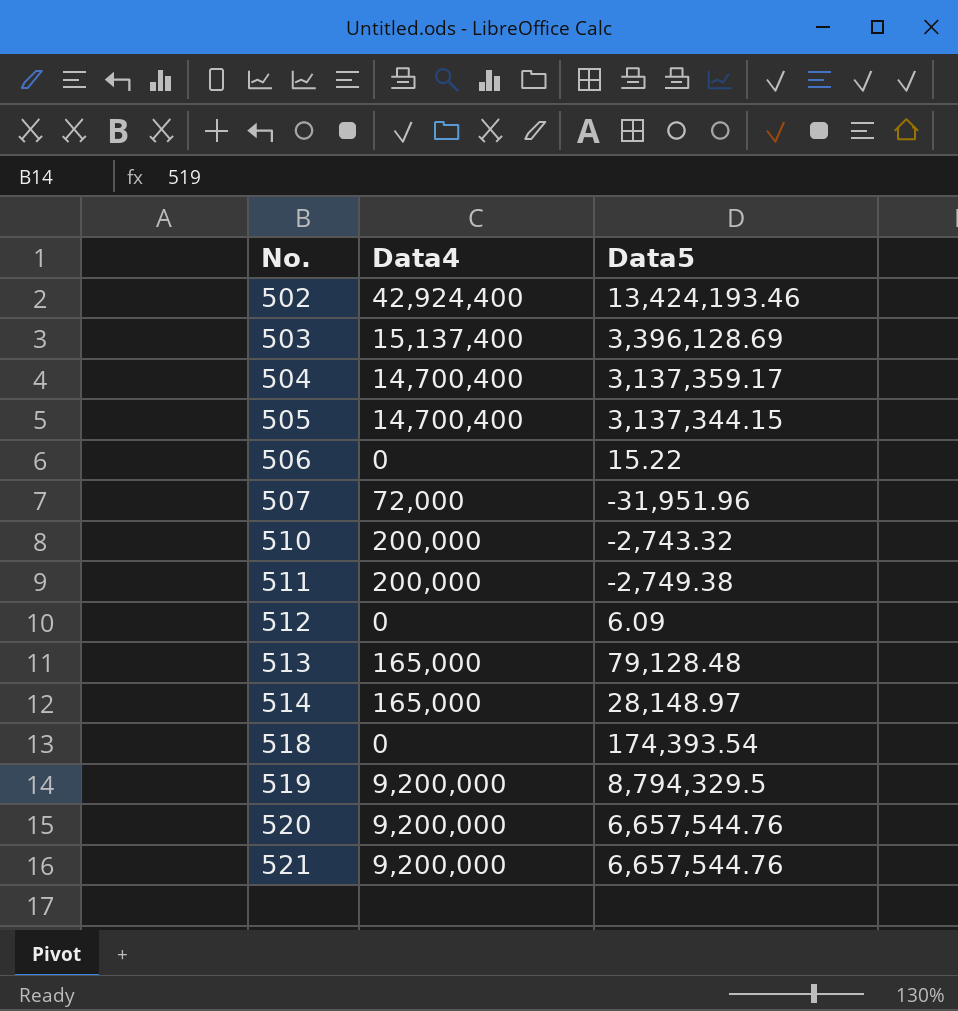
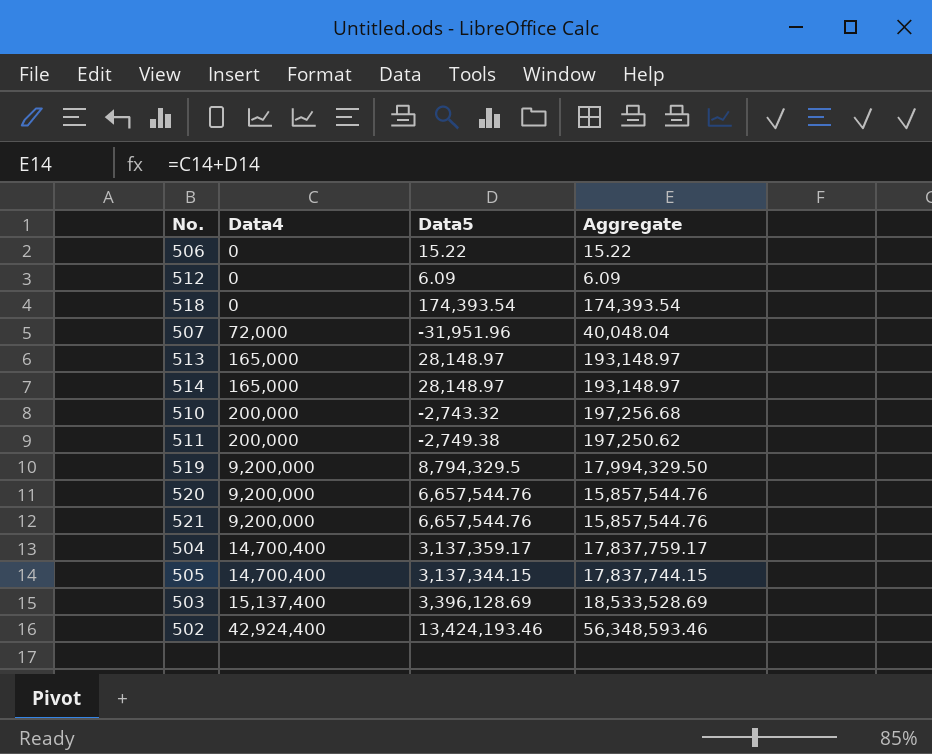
row order: No. ascending -> Data4 ascending
column Aggregate | formula: none -> [Data4] + [Data5]
513 | Data5: 79,128.48 -> 28,148.97

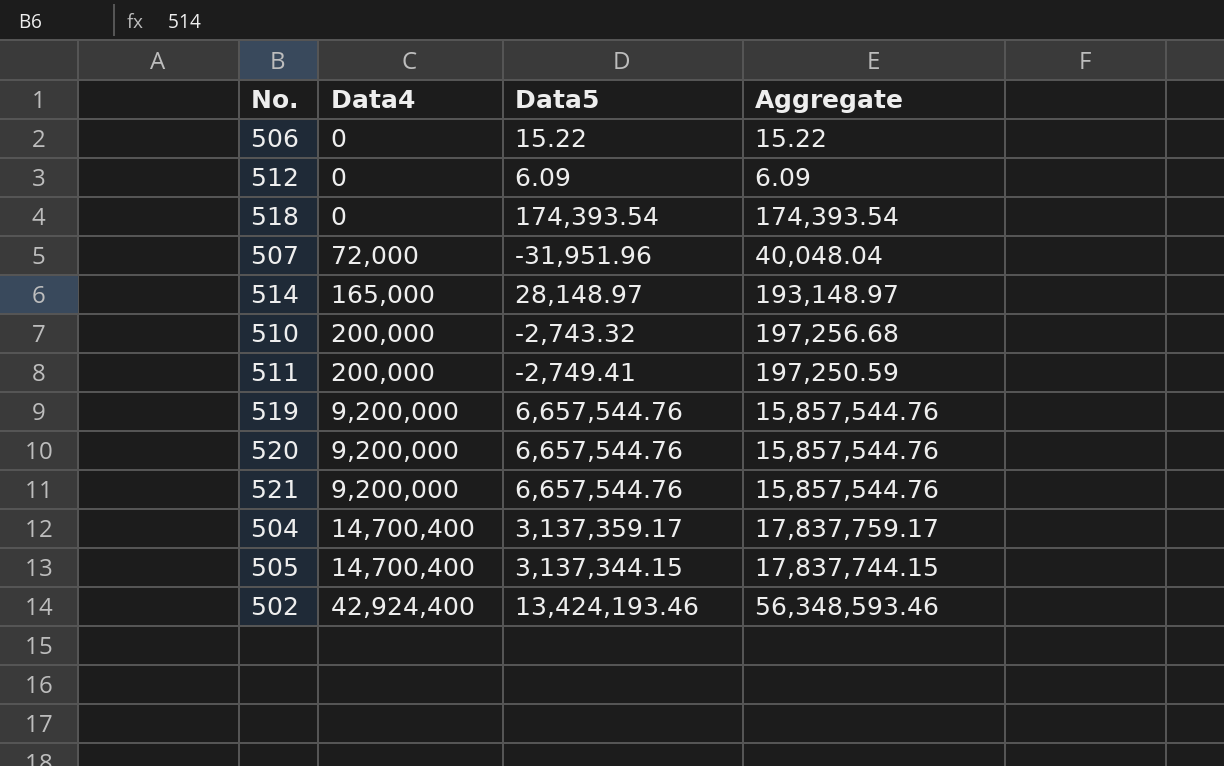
row 513: 165,000 | 28,148.97 | 193,148.97 -> none
row 503: 15,137,400 | 3,396,128.69 | 18,533,528.69 -> none
511 | Data5: -2,749.38 -> -2,749.41
511 | Aggregate: 197,250.62 -> 197,250.59
519 | Data5: 8,794,329.5 -> 6,657,544.76
519 | Aggregate: 17,994,329.50 -> 15,857,544.76

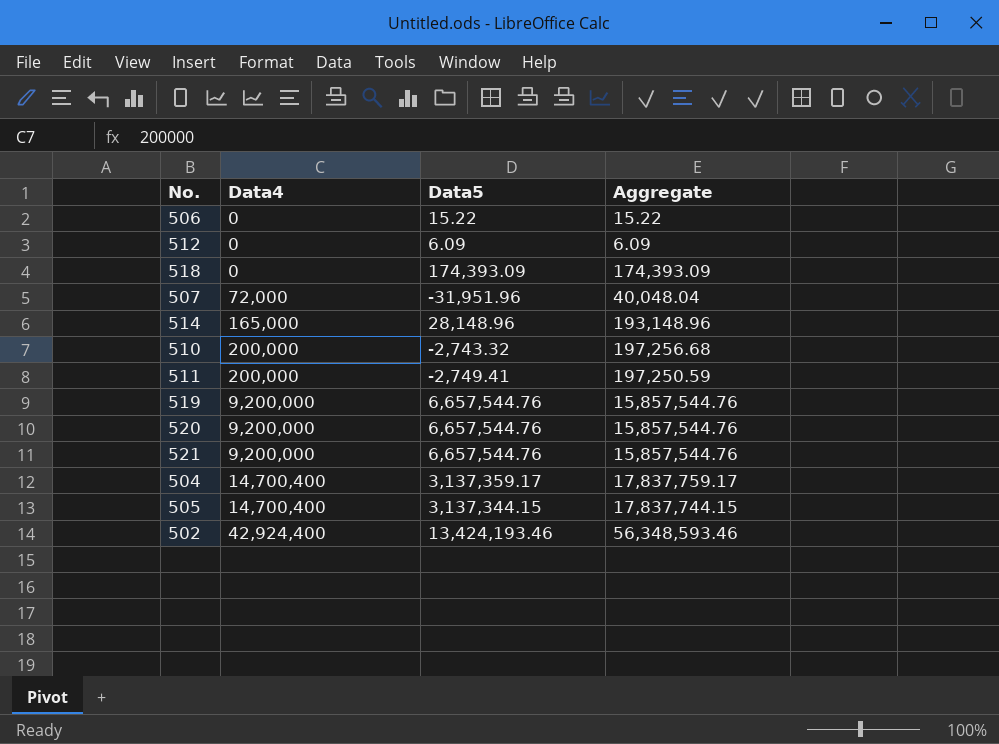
518 | Data5: 174,393.54 -> 174,393.09
518 | Aggregate: 174,393.54 -> 174,393.09
514 | Data5: 28,148.97 -> 28,148.96
514 | Aggregate: 193,148.97 -> 193,148.96

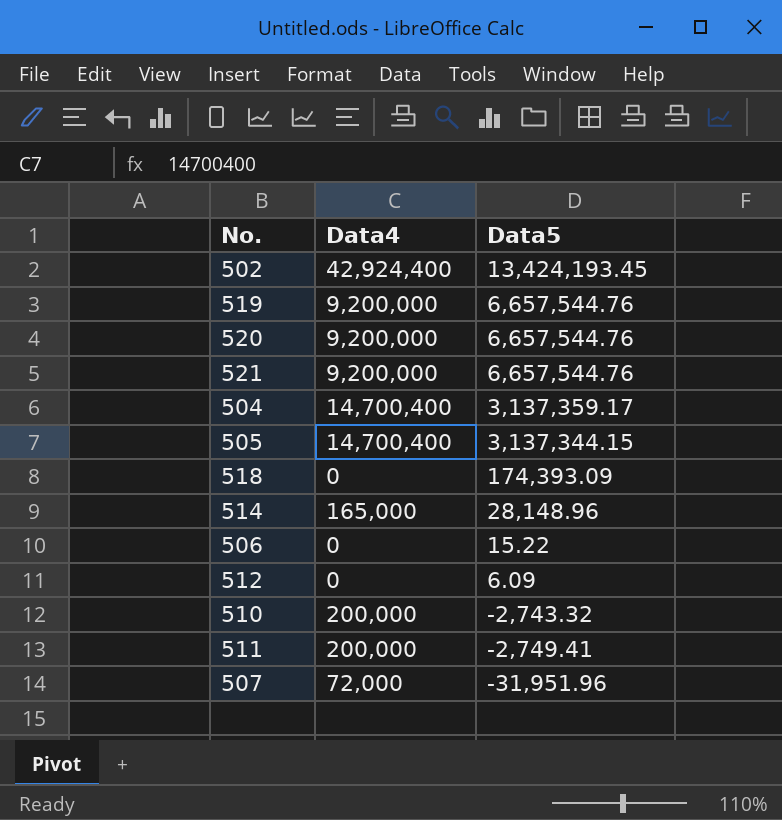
row order: Data4 ascending -> Data5 descending
column Aggregate | formula: [Data4] + [Data5] -> none
502 | Data5: 13,424,193.46 -> 13,424,193.45

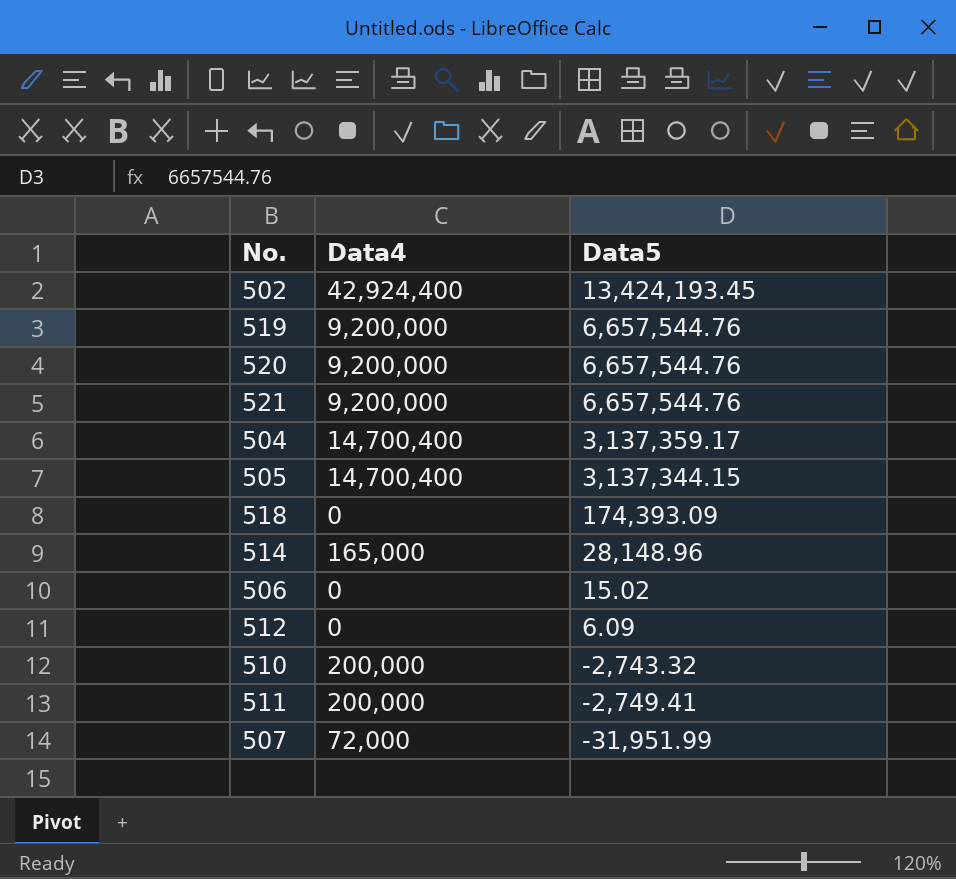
506 | Data5: 15.22 -> 15.02
507 | Data5: -31,951.96 -> -31,951.99

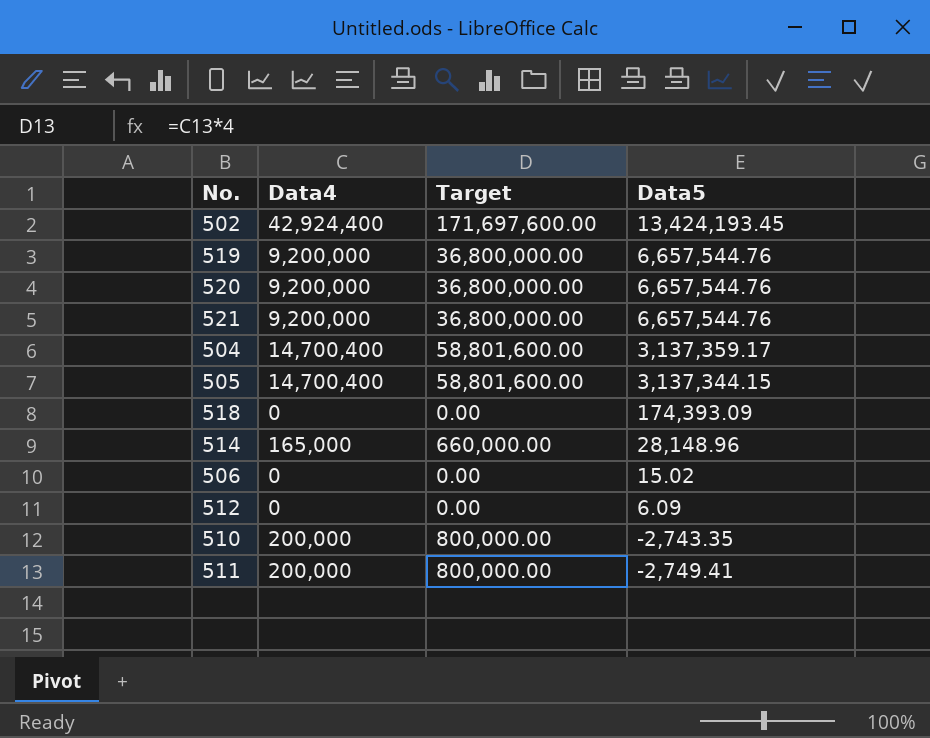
column Target | formula: none -> [Data4] * 4
row 507: 72,000 | -31,951.99 -> none
510 | Data5: -2,743.32 -> -2,743.35

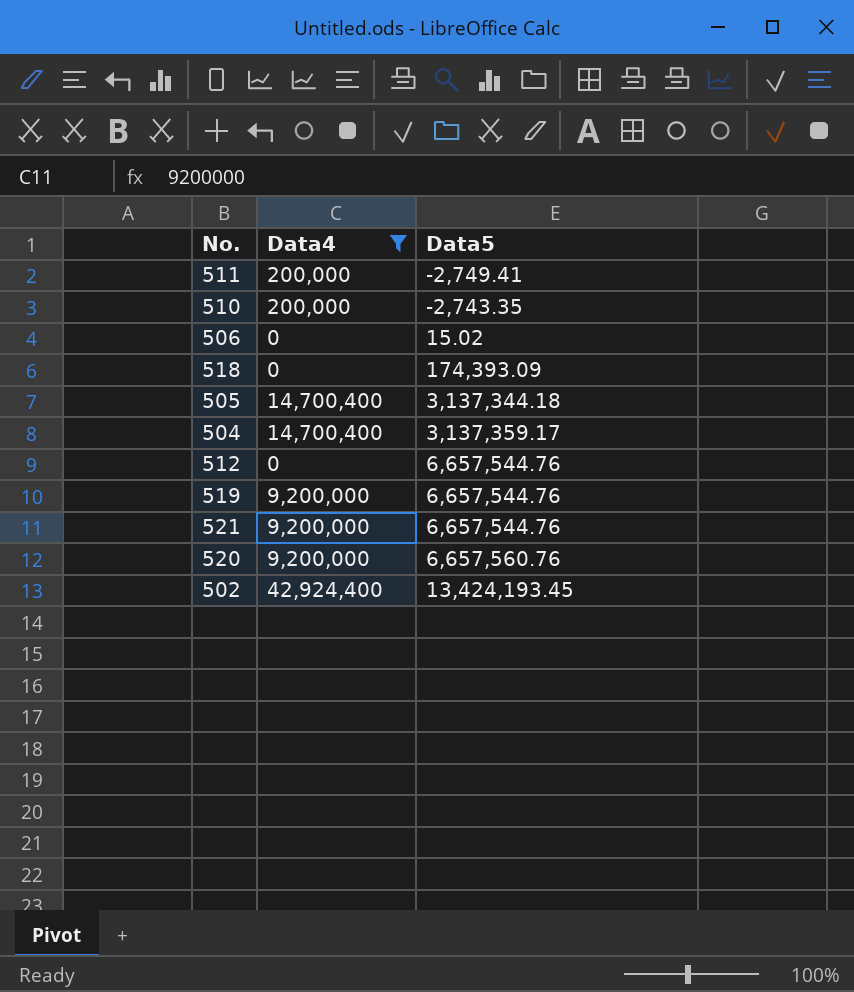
filter: none -> Data4 != 165,000
row order: Data5 descending -> Data5 ascending
column Target | formula: [Data4] * 4 -> none
505 | Data5: 3,137,344.15 -> 3,137,344.18
512 | Data5: 6.09 -> 6,657,544.76
520 | Data5: 6,657,544.76 -> 6,657,560.76

